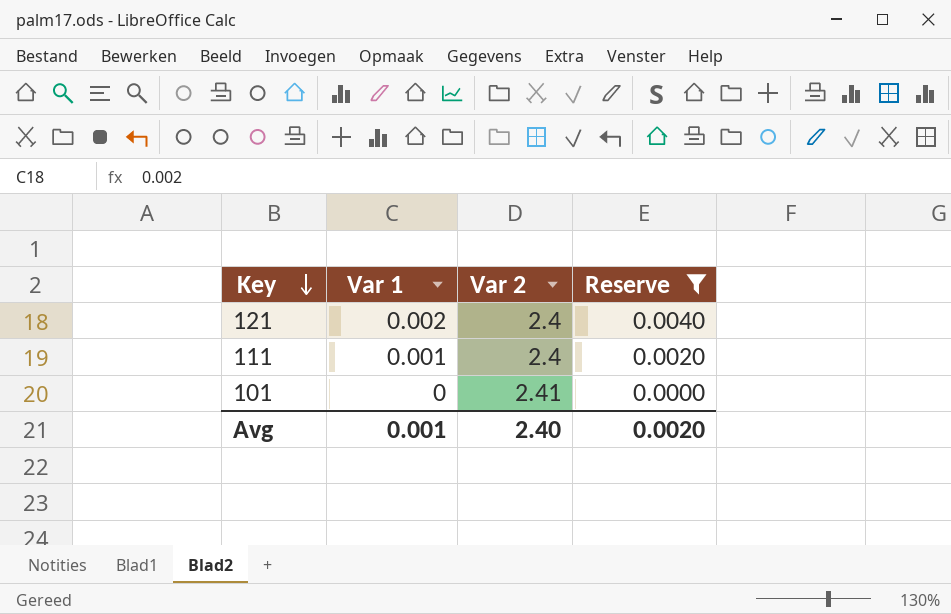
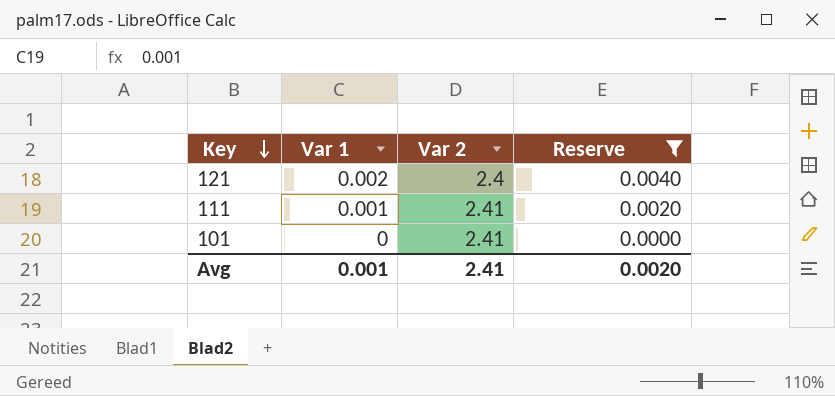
111 | Var 2: 2.4 -> 2.41
Avg | Var 2: 2.40 -> 2.41

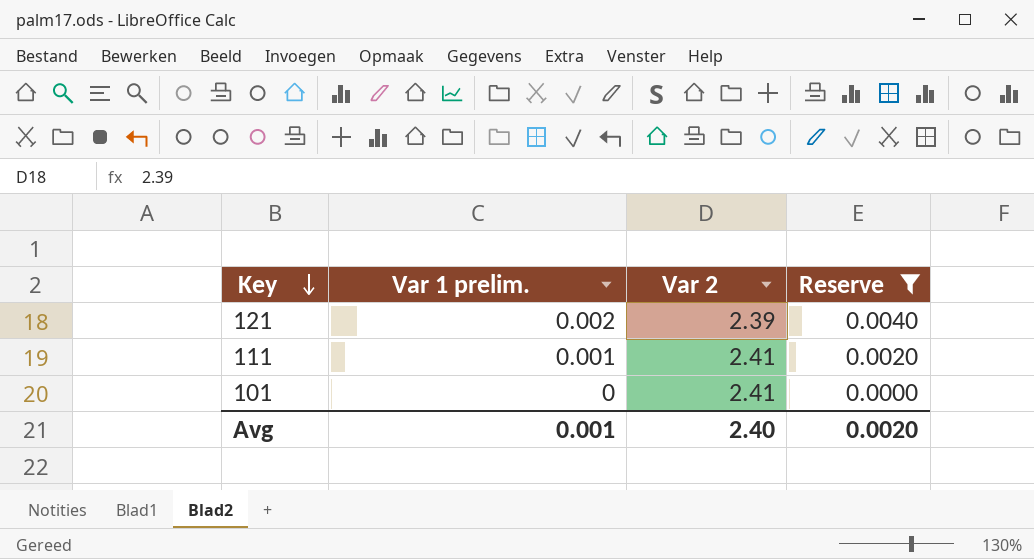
column name: Var 1 -> Var 1 prelim.
121 | Var 2: 2.4 -> 2.39
Avg | Var 2: 2.41 -> 2.40

